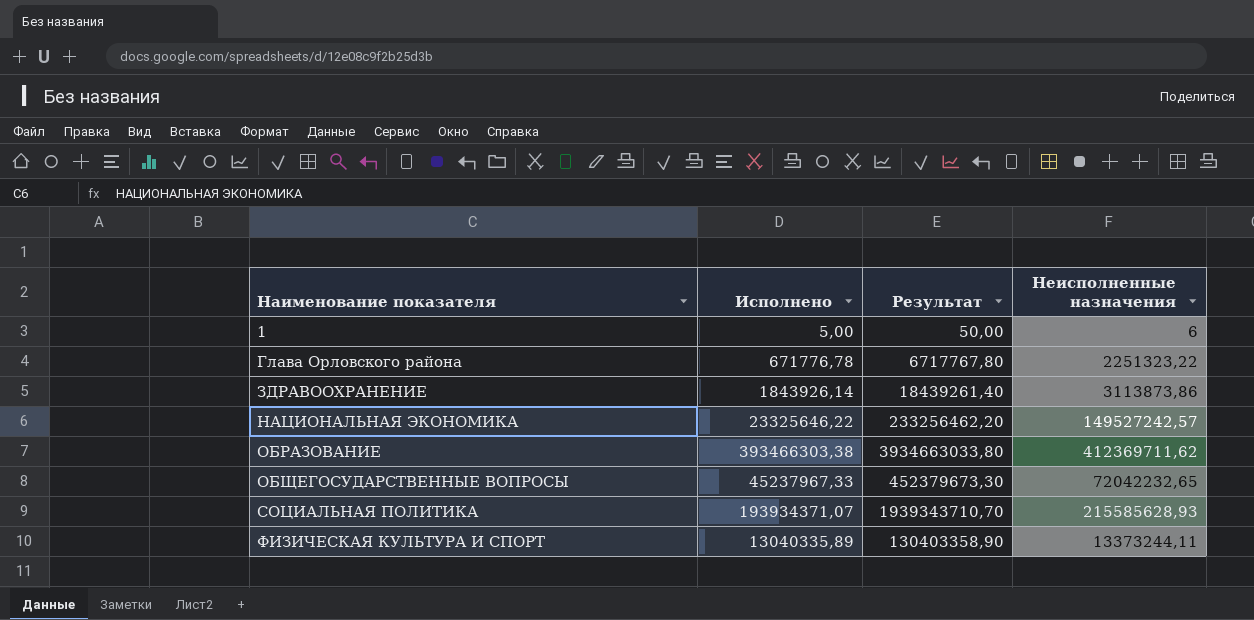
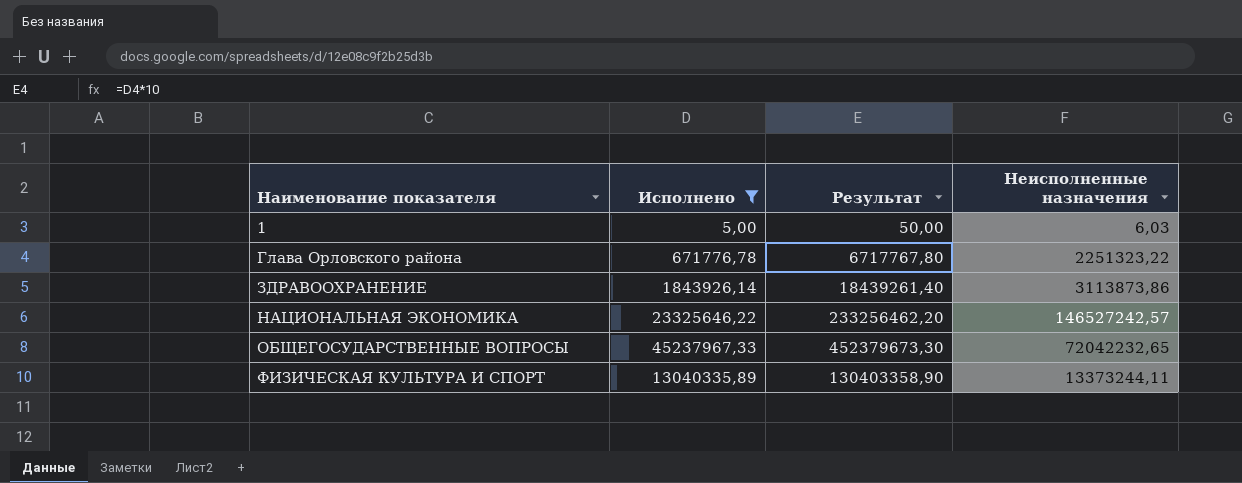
filter: none -> Исполнено <= 45237967,33
1 | Неисполненные назначения: 6 -> 6,03
НАЦИОНАЛЬНАЯ ЭКОНОМИКА | Неисполненные назначения: 149527242,57 -> 146527242,57

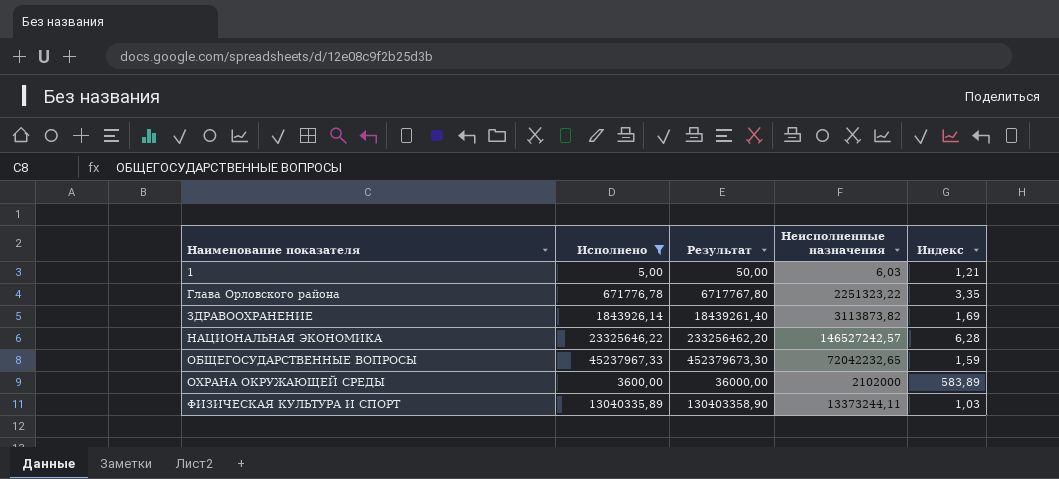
column Индекс | formula: none -> [Неисполненные назначения] / [Исполнено]
ЗДРАВООХРАНЕНИЕ | Неисполненные назначения: 3113873,86 -> 3113873,82
row ОХРАНА ОКРУЖАЮЩЕЙ СРЕДЫ: none -> 3600,00 | 36000,00 | 2102000 | 583,89

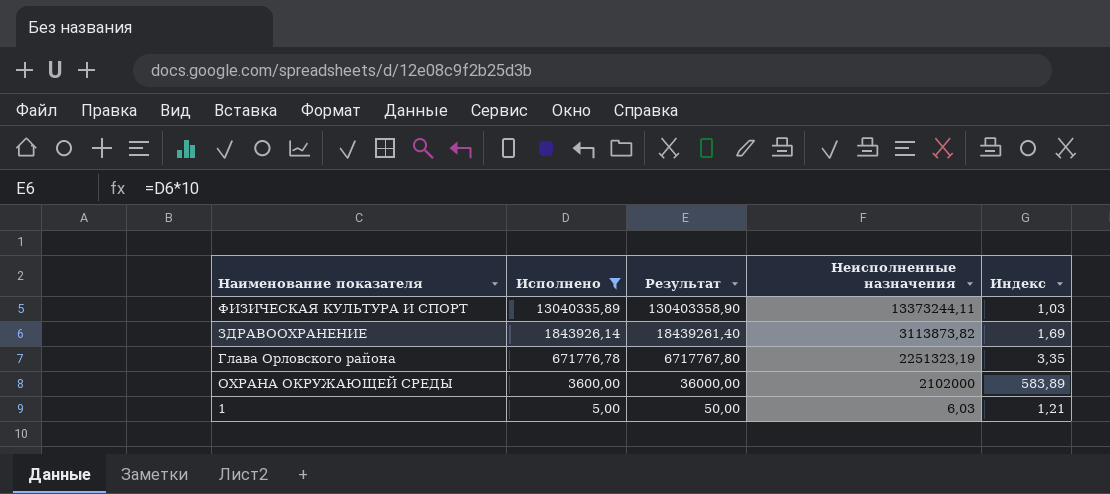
row order: Наименование показателя ascending -> Исполнено descending
row НАЦИОНАЛЬНАЯ ЭКОНОМИКА: 23325646,22 | 233256462,20 | 146527242,57 | 6,28 -> none
row ОБЩЕГОСУДАРСТВЕННЫЕ ВОПРОСЫ: 45237967,33 | 452379673,30 | 72042232,65 | 1,59 -> none
Глава Орловского района | Неисполненные назначения: 2251323,22 -> 2251323,19

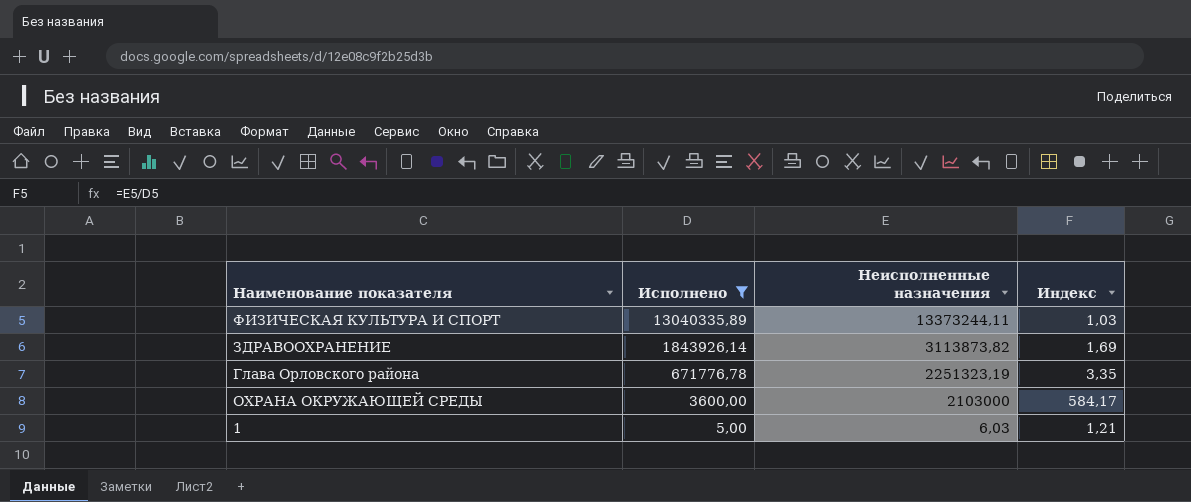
column Результат | formula: [Исполнено] * 10 -> none
ОХРАНА ОКРУЖАЮЩЕЙ СРЕДЫ | Неисполненные назначения: 2102000 -> 2103000
ОХРАНА ОКРУЖАЮЩЕЙ СРЕДЫ | Индекс: 583,89 -> 584,17

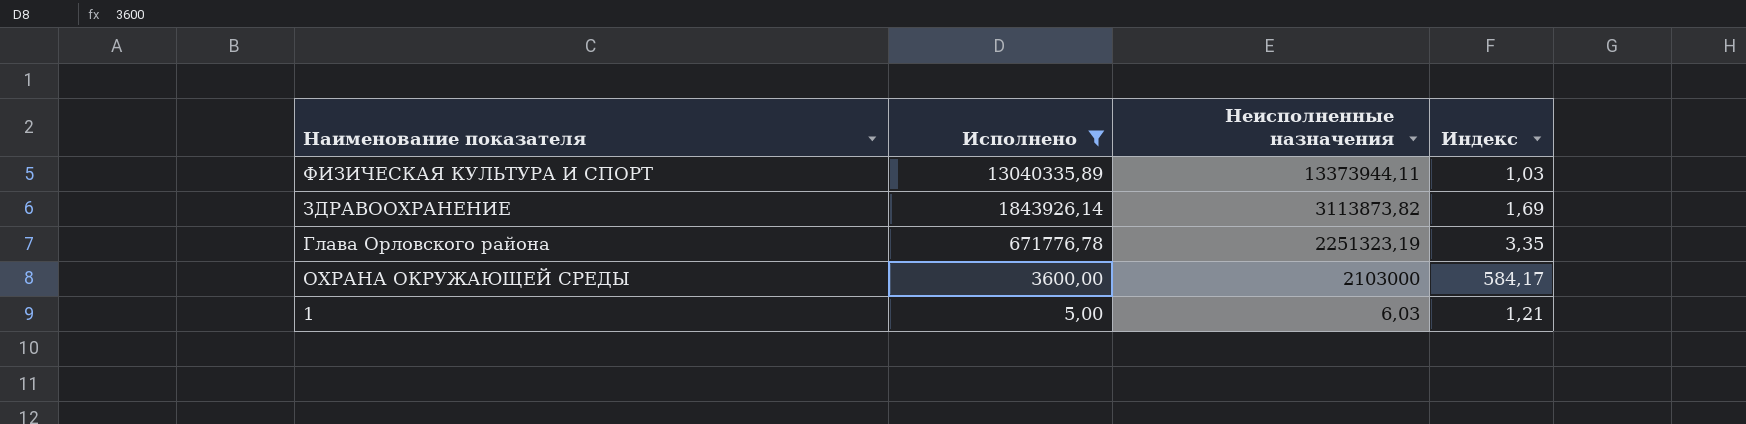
ФИЗИЧЕСКАЯ КУЛЬТУРА И СПОРТ | Неисполненные назначения: 13373244,11 -> 13373944,11

